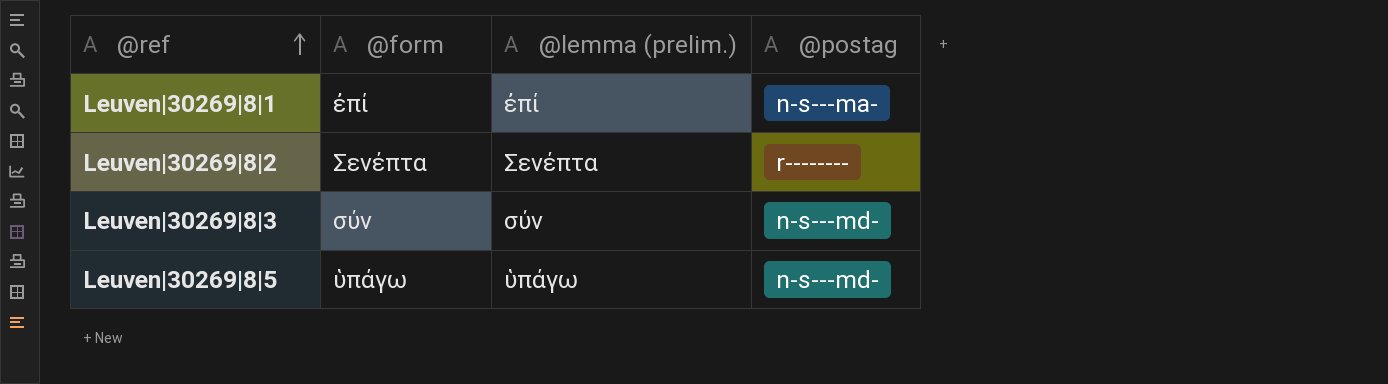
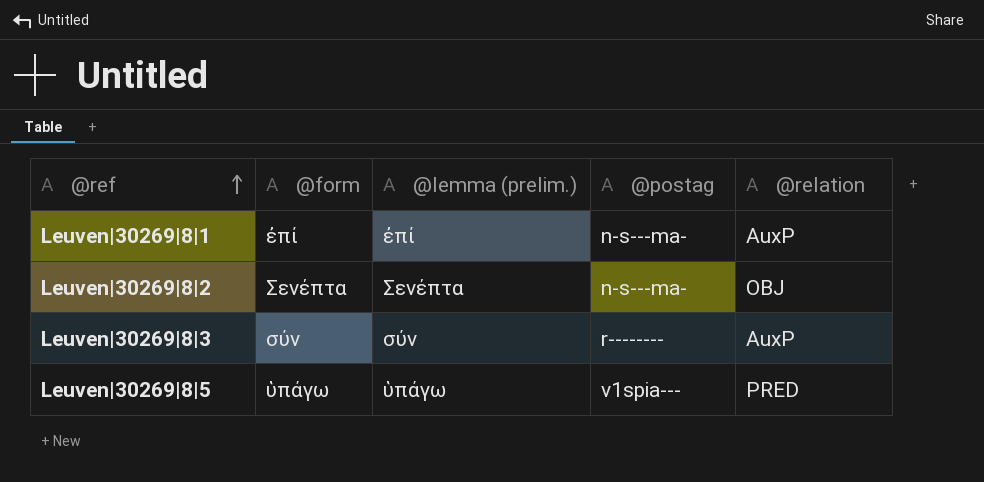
column @relation | position: none -> 5
Leuven|30269|8|2 | @postag: r-------- -> n-s---ma-
Leuven|30269|8|3 | @postag: n-s---md- -> r--------
Leuven|30269|8|5 | @postag: n-s---md- -> v1spia---

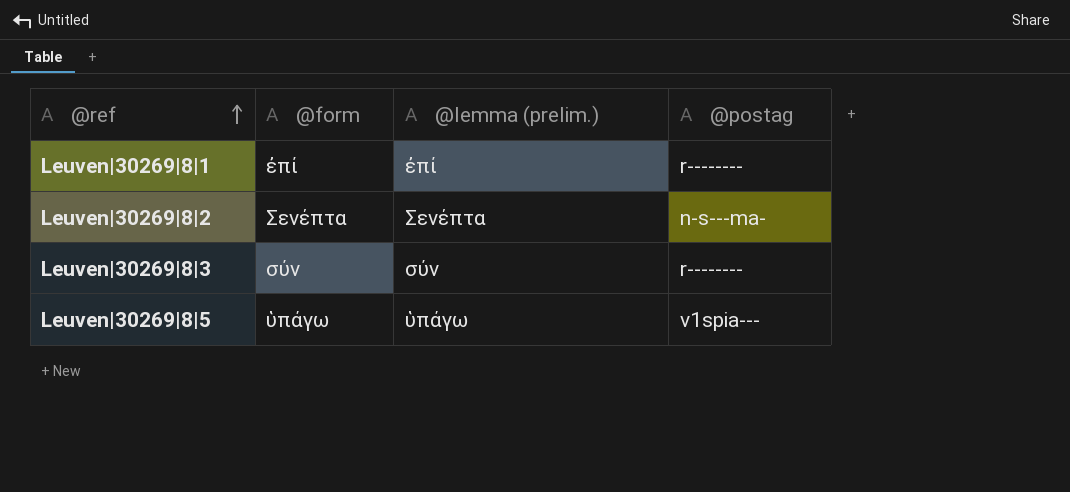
column @relation | position: 5 -> none
Leuven|30269|8|1 | @postag: n-s---ma- -> r--------

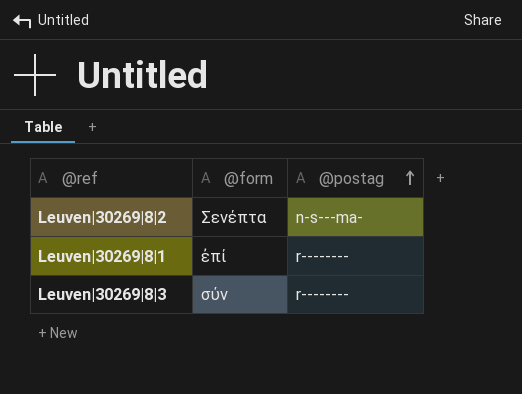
row order: @ref ascending -> @postag ascending
column @lemma (prelim.) | position: 3 -> none
row Leuven|30269|8|5: ὑπάγω | ὑπάγω | v1spia--- -> none

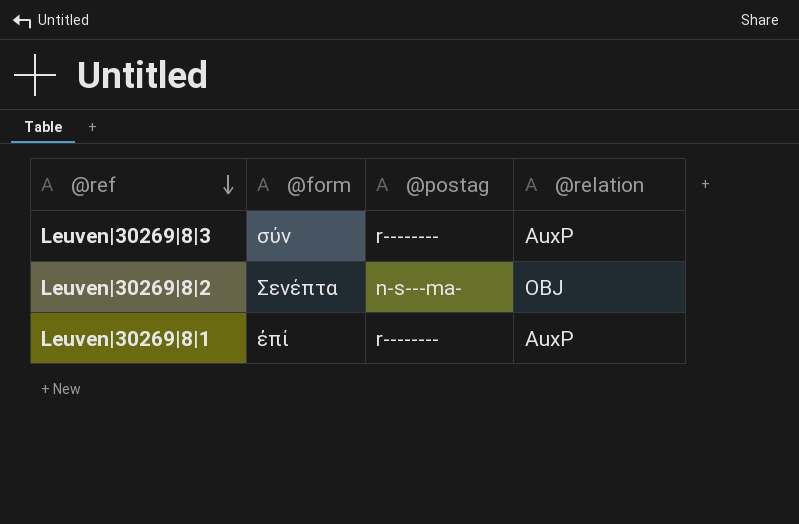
row order: @postag ascending -> @ref descending
column @relation | position: none -> 4

